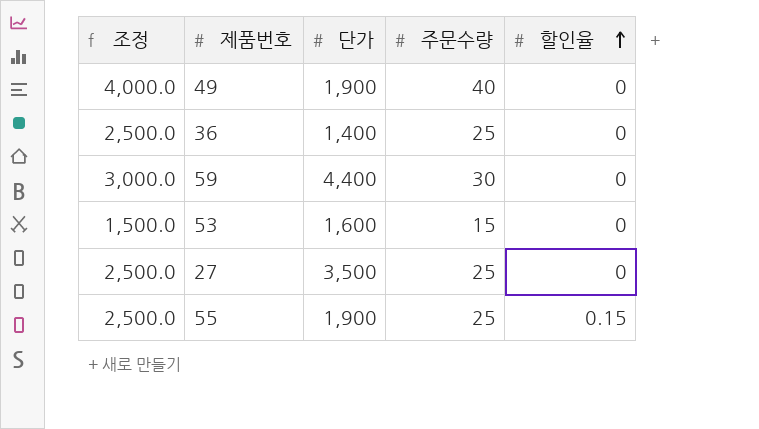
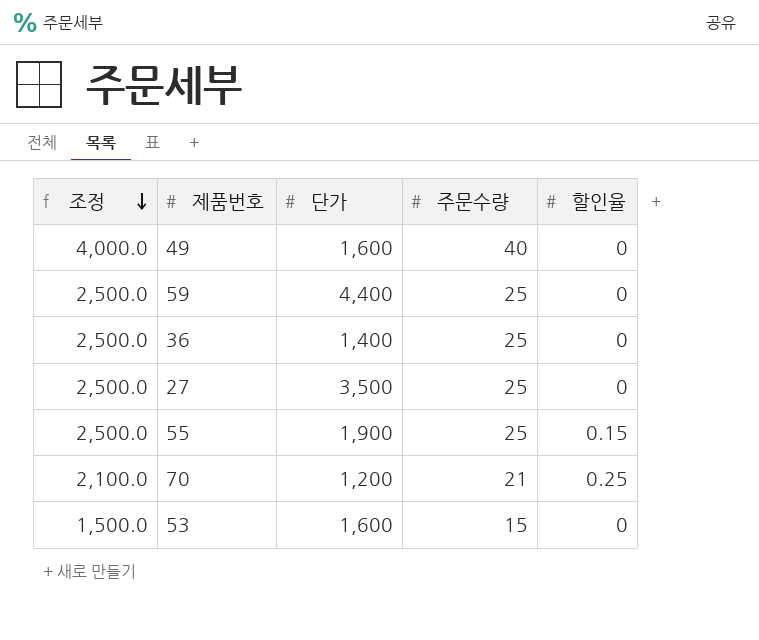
row order: 할인율 ascending -> 조정 descending
49 | 단가: 1,900 -> 1,600
59 | 조정: 3,000.0 -> 2,500.0
59 | 주문수량: 30 -> 25
row 70: none -> 2,100.0 | 1,200 | 21 | 0.25

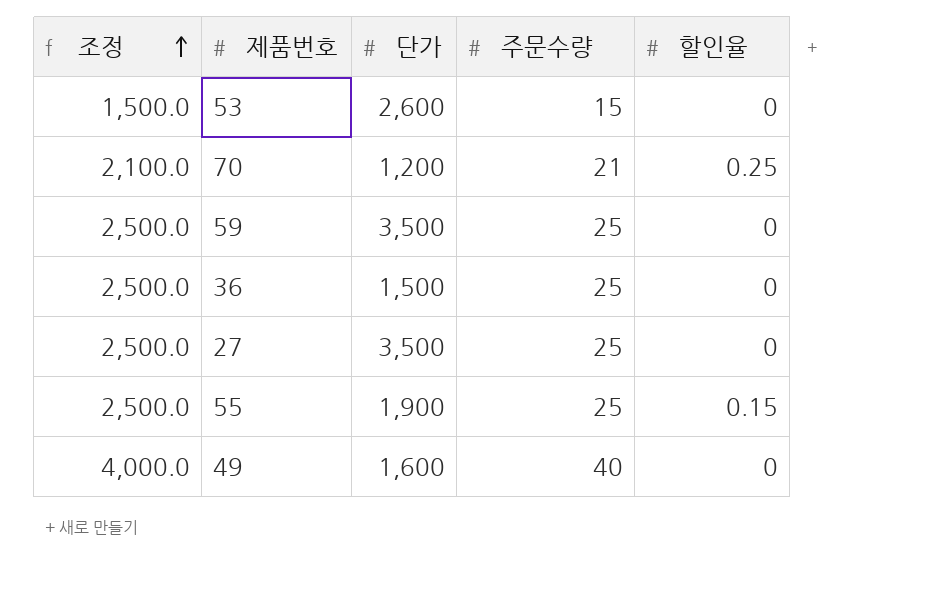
row order: 조정 descending -> 조정 ascending
53 | 단가: 1,600 -> 2,600
59 | 단가: 4,400 -> 3,500
36 | 단가: 1,400 -> 1,500

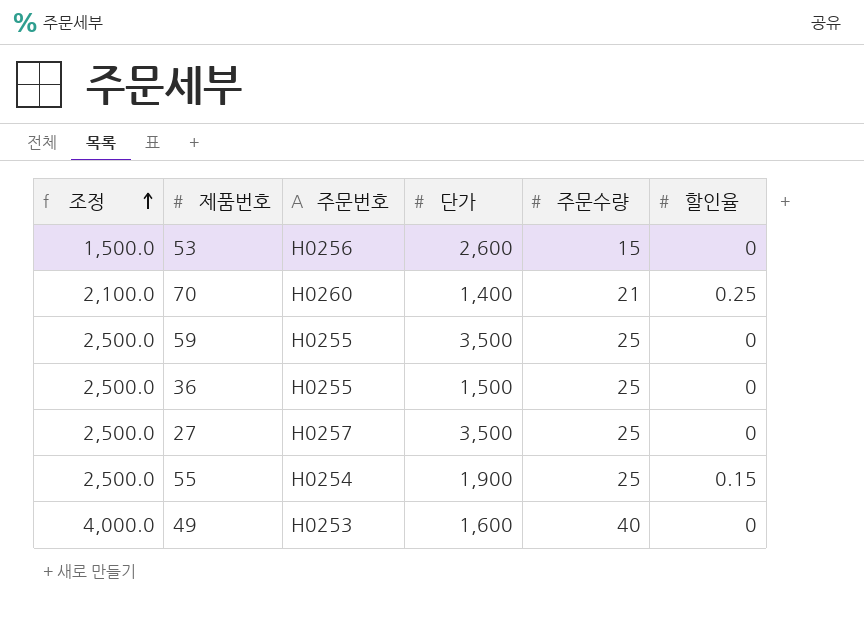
column 주문번호 | position: none -> 3
70 | 단가: 1,200 -> 1,400

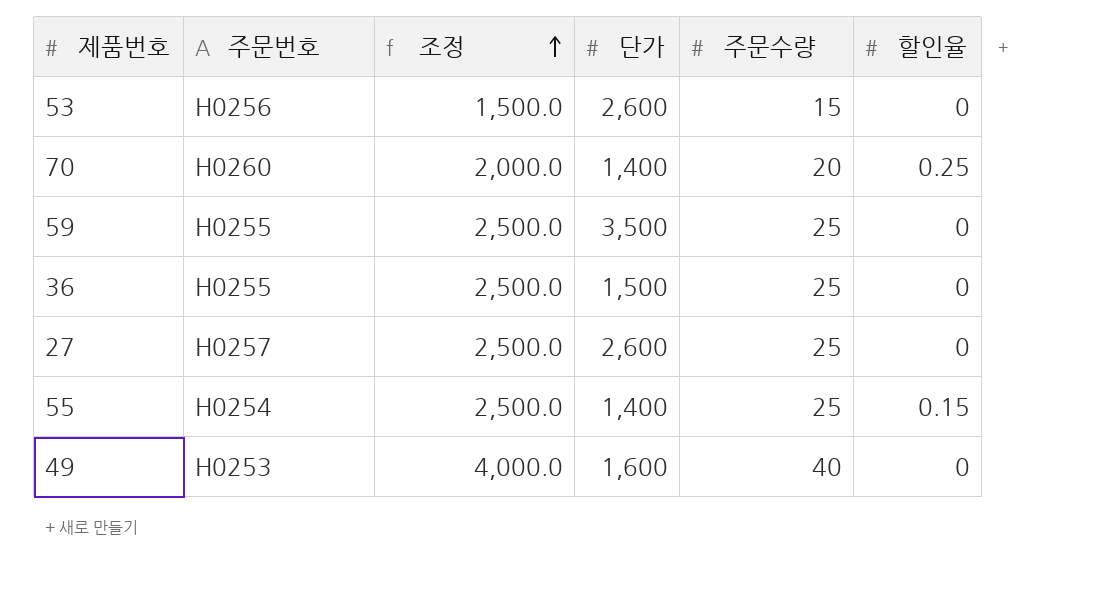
column 조정 | position: 1 -> 3
70 | 조정: 2,100.0 -> 2,000.0
70 | 주문수량: 21 -> 20
27 | 단가: 3,500 -> 2,600
55 | 단가: 1,900 -> 1,400

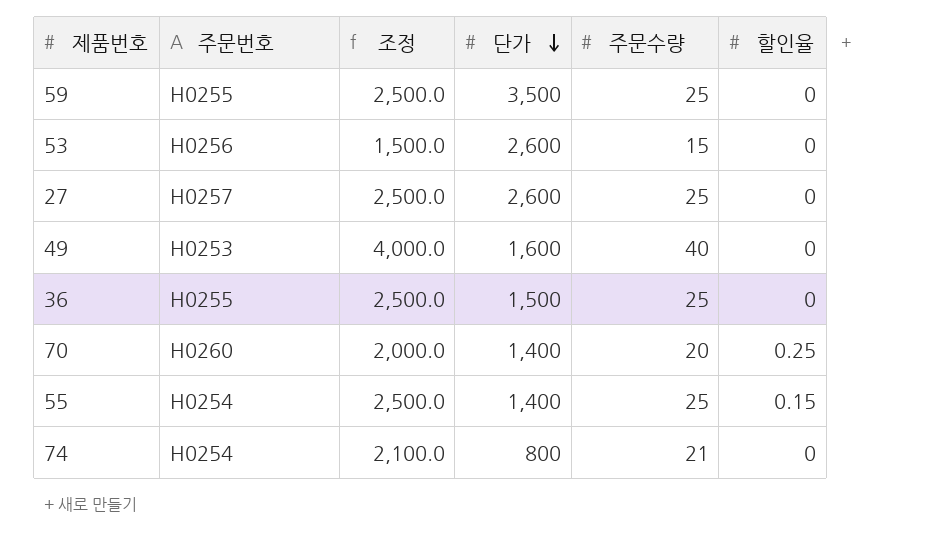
row order: 조정 ascending -> 단가 descending
row 74: none -> H0254 | 2,100.0 | 800 | 21 | 0

